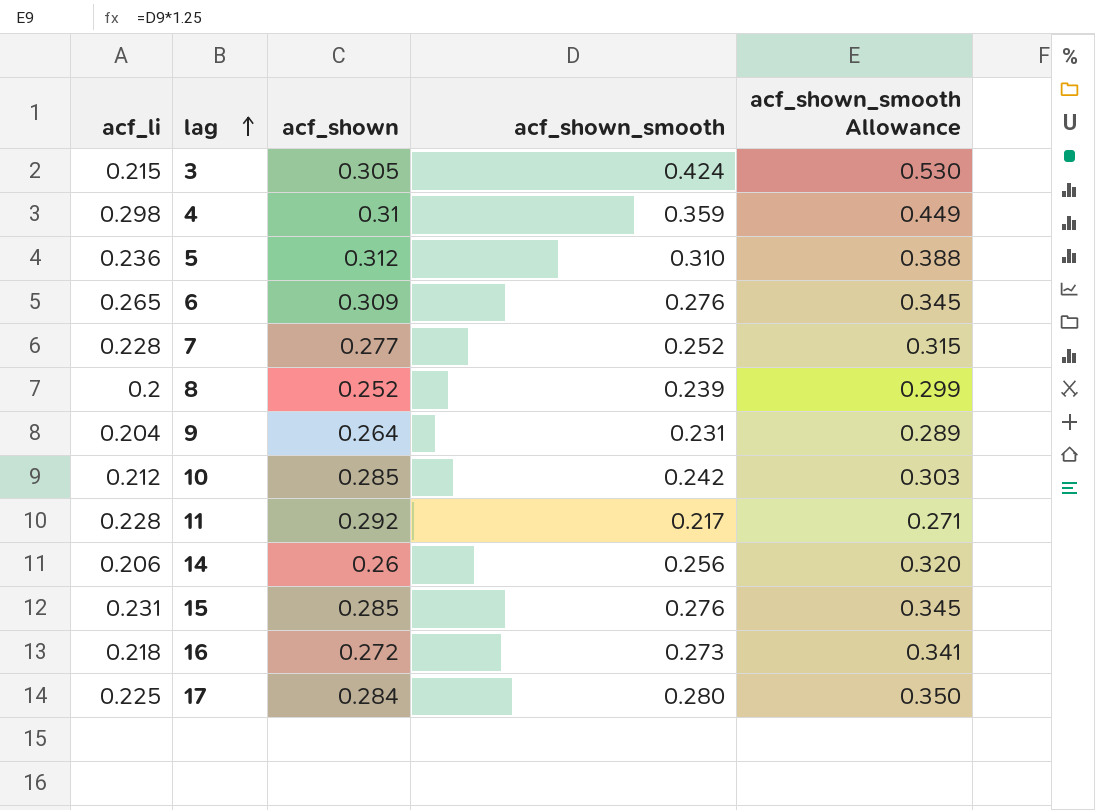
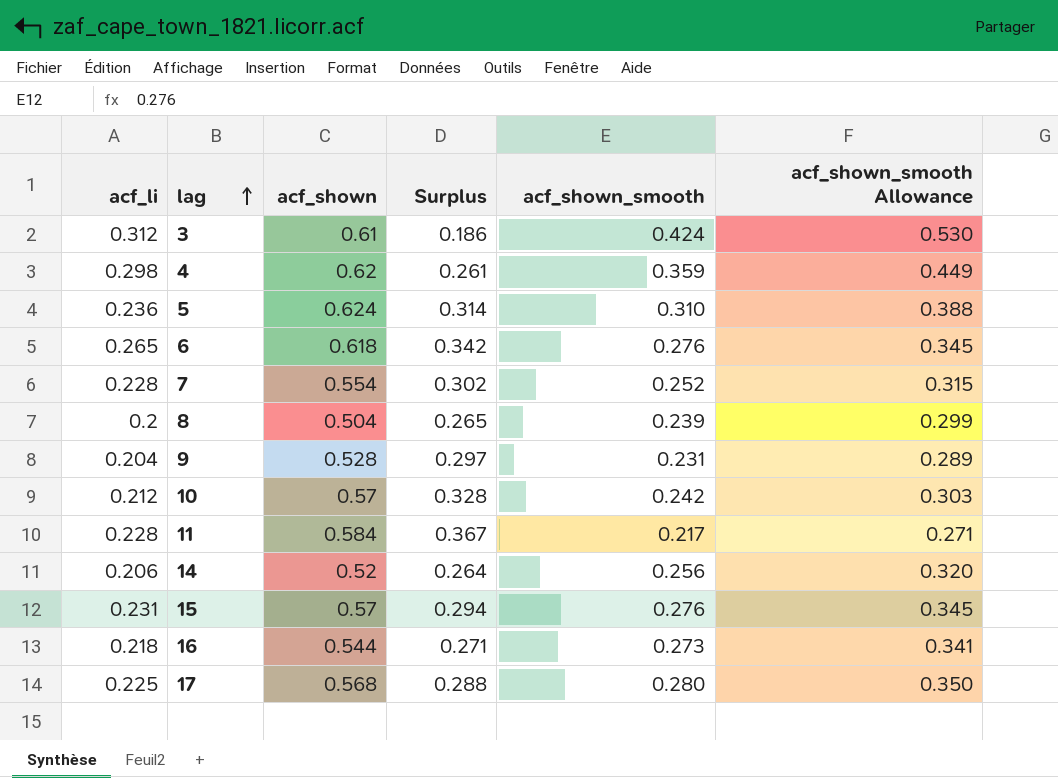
column Surplus | formula: none -> [acf_shown] - [acf_shown_smooth]
3 | acf_li: 0.215 -> 0.312
3 | acf_shown: 0.305 -> 0.61
4 | acf_shown: 0.31 -> 0.62
5 | acf_shown: 0.312 -> 0.624
6 | acf_shown: 0.309 -> 0.618
7 | acf_shown: 0.277 -> 0.554
8 | acf_shown: 0.252 -> 0.504
9 | acf_shown: 0.264 -> 0.528
10 | acf_shown: 0.285 -> 0.57
11 | acf_shown: 0.292 -> 0.584
14 | acf_shown: 0.26 -> 0.52
15 | acf_shown: 0.285 -> 0.57
16 | acf_shown: 0.272 -> 0.544
17 | acf_shown: 0.284 -> 0.568

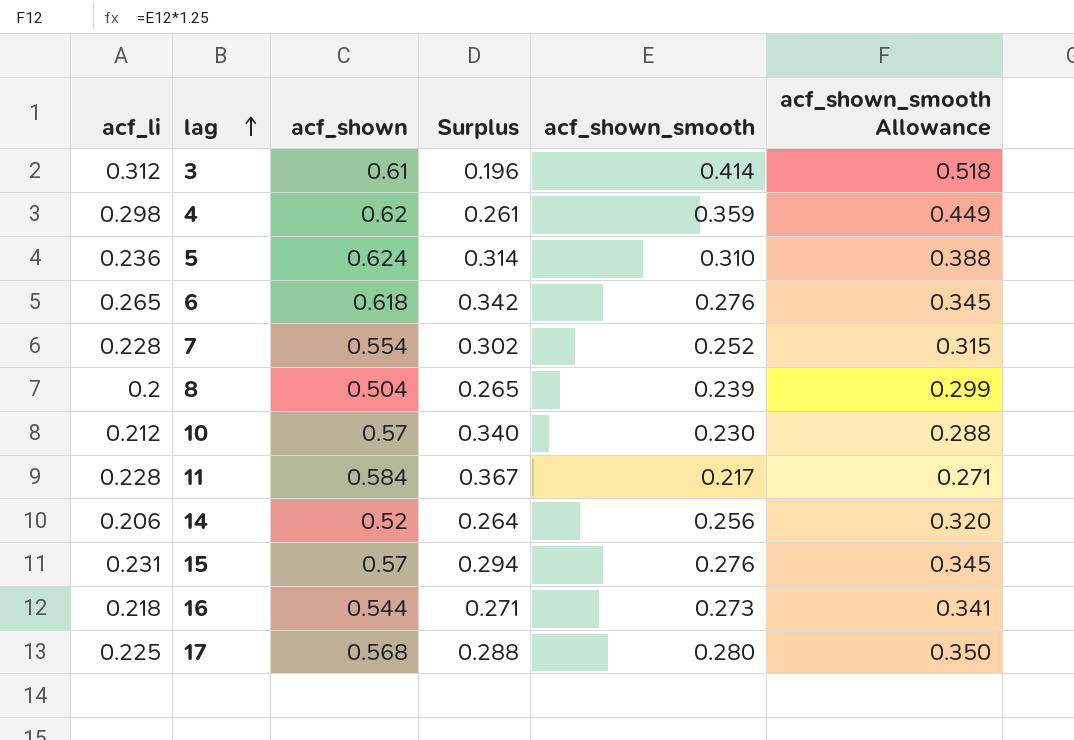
row 9: 0.204 | 0.528 | 0.297 | 0.231 | 0.289 -> none
3 | Surplus: 0.186 -> 0.196
3 | acf_shown_smooth: 0.424 -> 0.414
3 | acf_shown_smooth Allowance: 0.530 -> 0.518
10 | Surplus: 0.328 -> 0.340
10 | acf_shown_smooth: 0.242 -> 0.230
10 | acf_shown_smooth Allowance: 0.303 -> 0.288

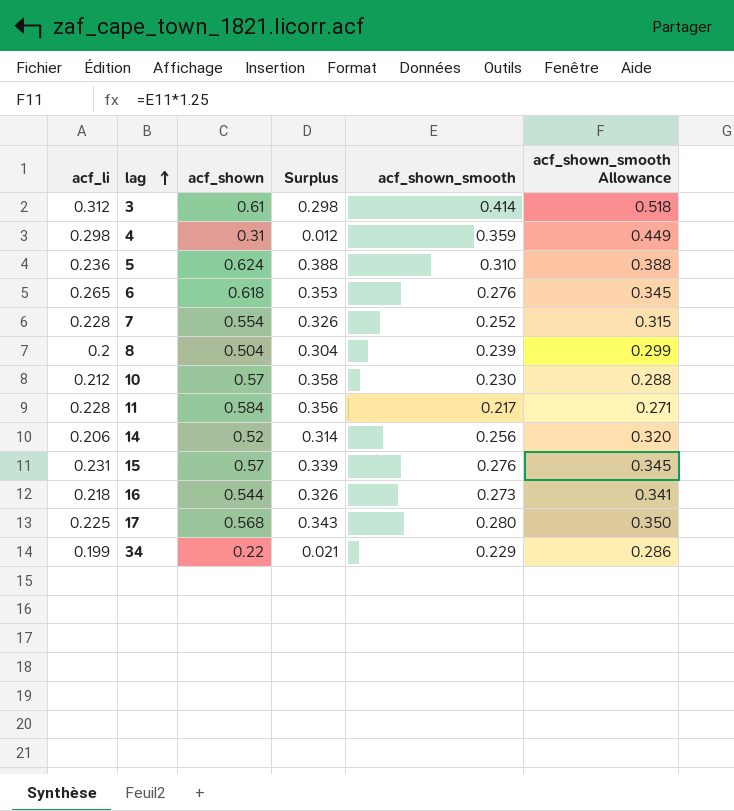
column Surplus | formula: [acf_shown] - [acf_shown_smooth] -> [acf_shown] - [acf_li]
4 | acf_shown: 0.62 -> 0.31
row 34: none -> 0.199 | 0.22 | 0.021 | 0.229 | 0.286

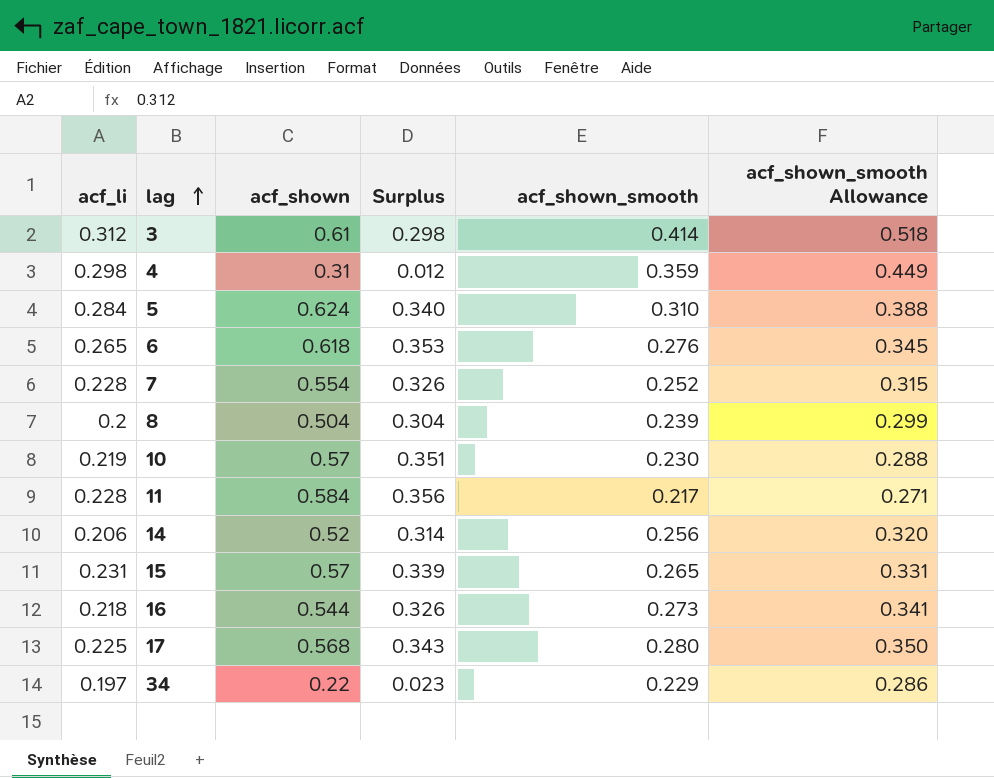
5 | acf_li: 0.236 -> 0.284
5 | Surplus: 0.388 -> 0.340
10 | acf_li: 0.212 -> 0.219
10 | Surplus: 0.358 -> 0.351
15 | acf_shown_smooth: 0.276 -> 0.265
15 | acf_shown_smooth Allowance: 0.345 -> 0.331
34 | acf_li: 0.199 -> 0.197
34 | Surplus: 0.021 -> 0.023

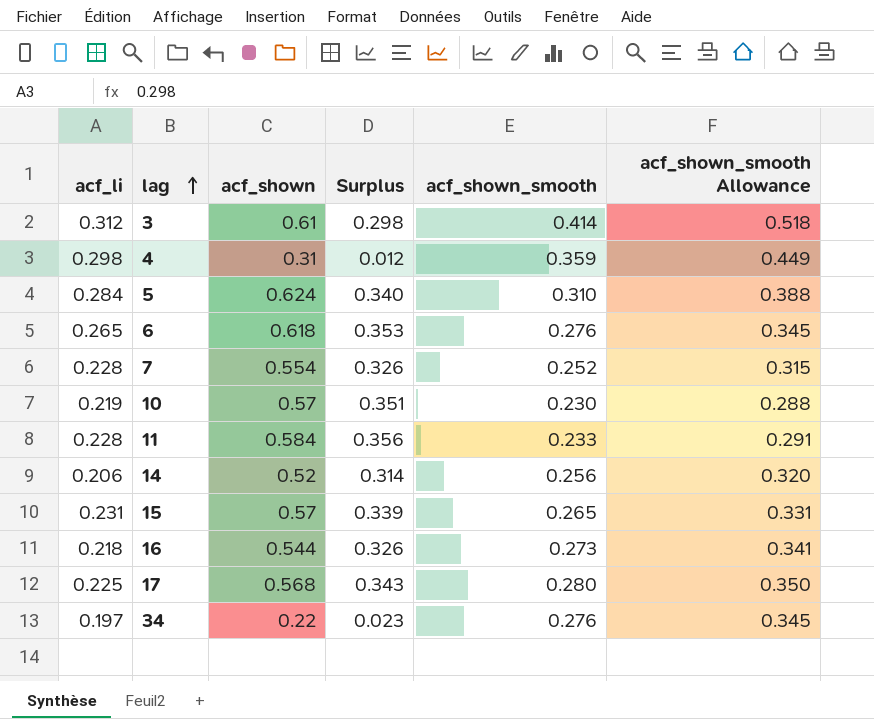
row 8: 0.2 | 0.504 | 0.304 | 0.239 | 0.299 -> none
11 | acf_shown_smooth: 0.217 -> 0.233
11 | acf_shown_smooth Allowance: 0.271 -> 0.291
34 | acf_shown_smooth: 0.229 -> 0.276
34 | acf_shown_smooth Allowance: 0.286 -> 0.345

